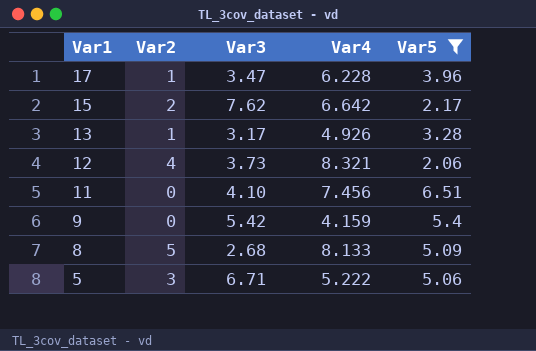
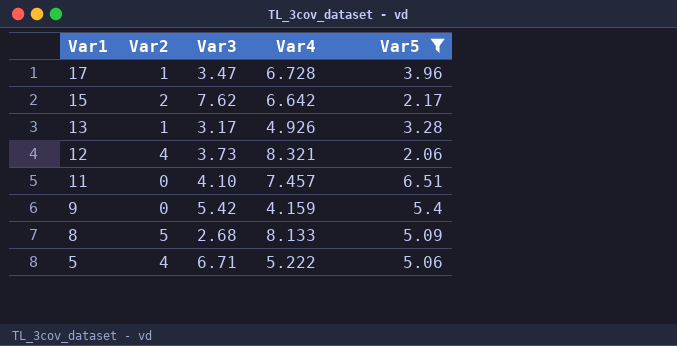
17 | Var4: 6.228 -> 6.728
11 | Var4: 7.456 -> 7.457
5 | Var2: 3 -> 4

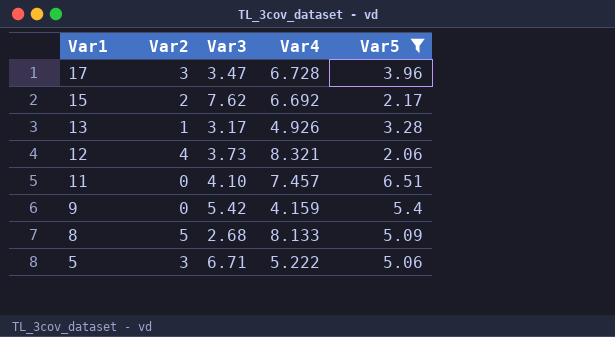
17 | Var2: 1 -> 3
15 | Var4: 6.642 -> 6.692
5 | Var2: 4 -> 3

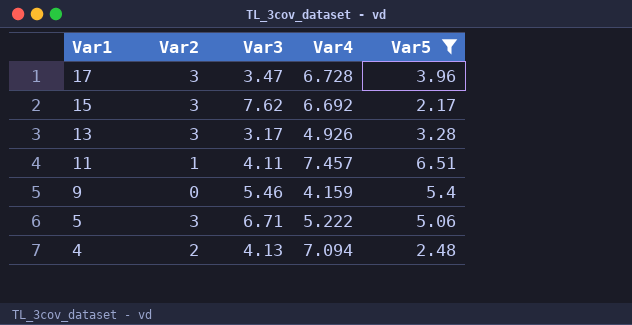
row 12: 4 | 3.73 | 8.321 | 2.06 -> none
row 8: 5 | 2.68 | 8.133 | 5.09 -> none
15 | Var2: 2 -> 3
13 | Var2: 1 -> 3
11 | Var2: 0 -> 1
11 | Var3: 4.10 -> 4.11
9 | Var3: 5.42 -> 5.46
row 4: none -> 2 | 4.13 | 7.094 | 2.48

